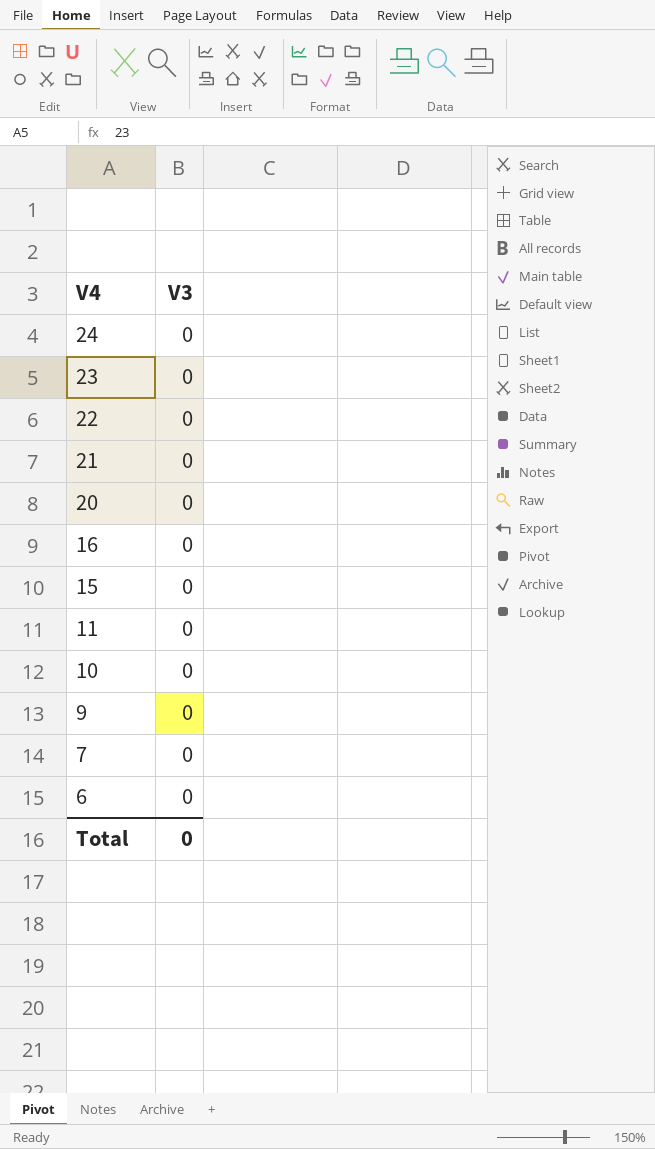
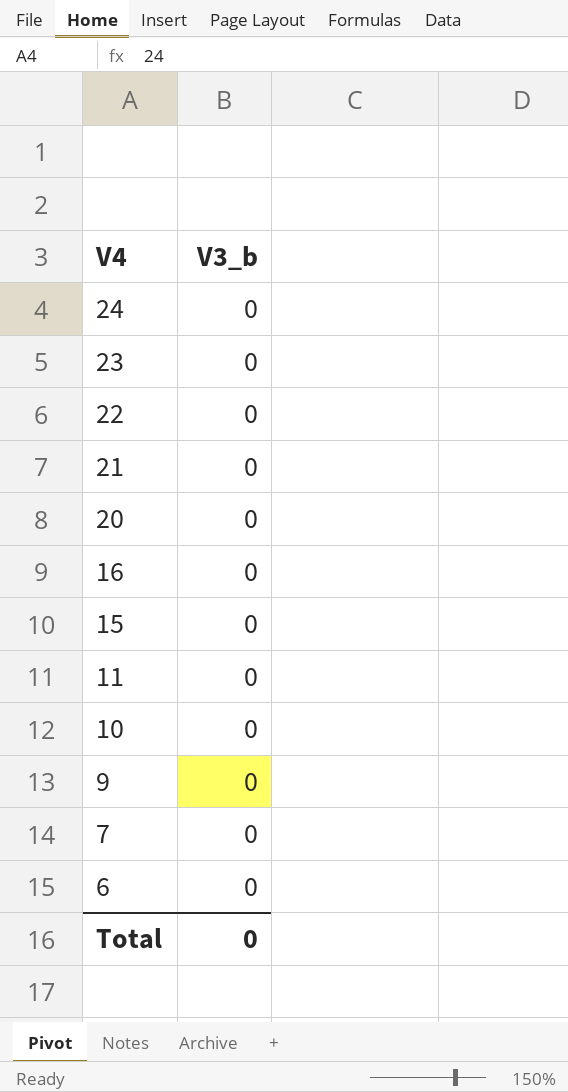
column name: V3 -> V3_b

